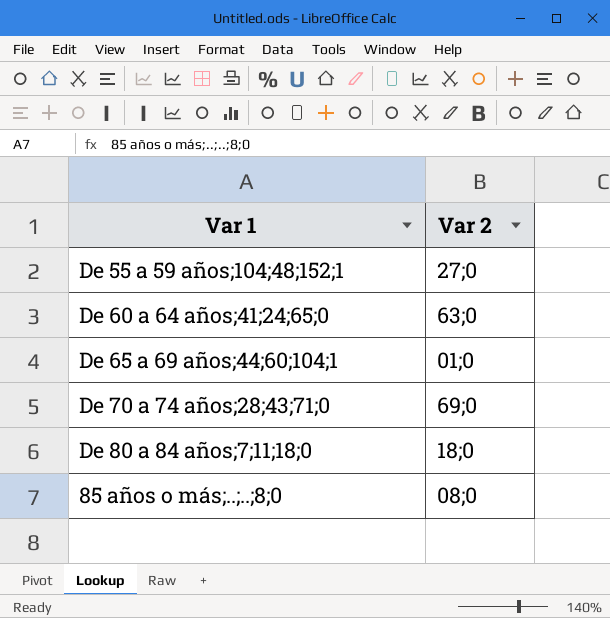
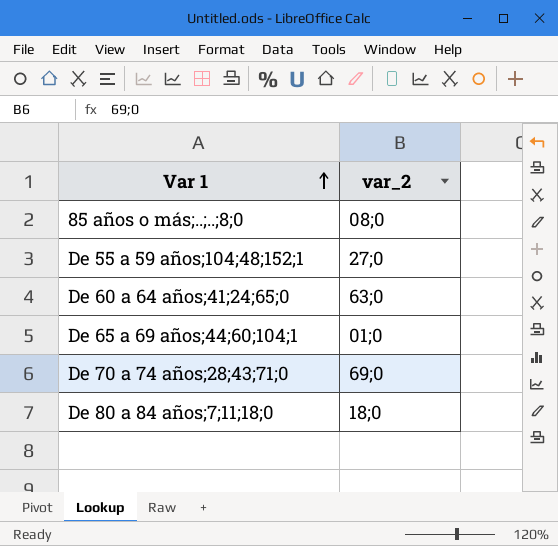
row order: none -> Var 1 ascending
column name: Var 2 -> var_2

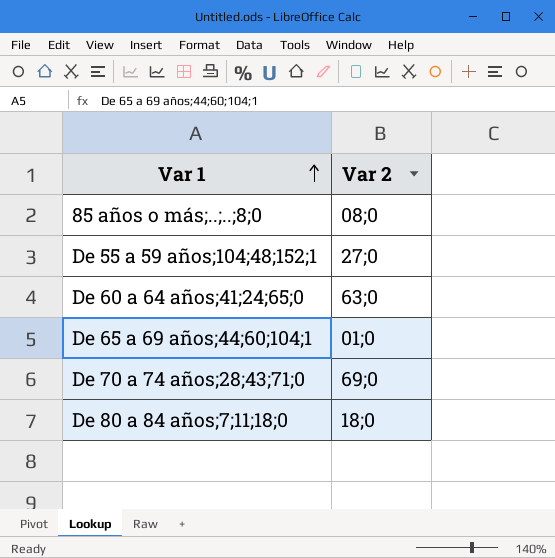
column name: var_2 -> Var 2

